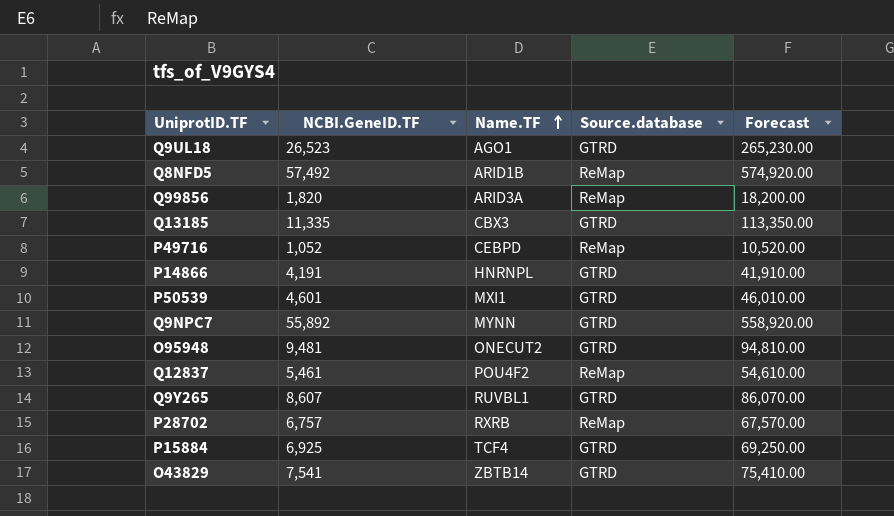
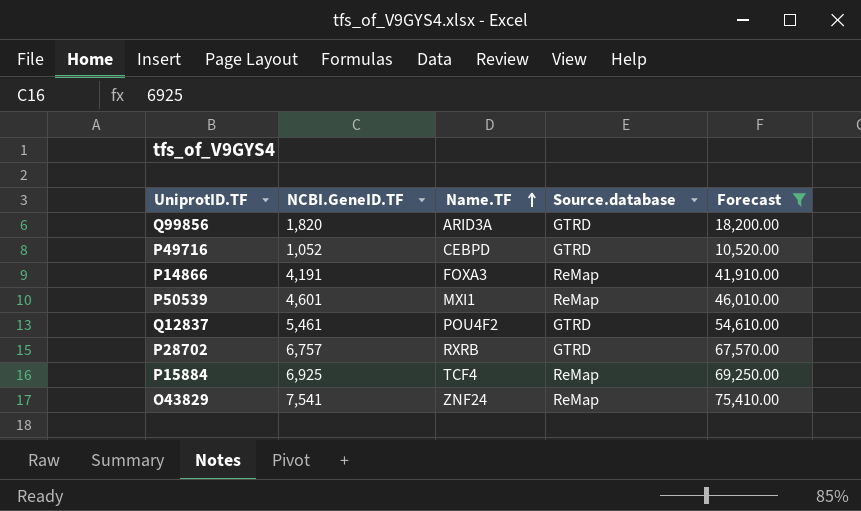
filter: none -> Forecast <= 75,410.00
Q99856 | Source.database: ReMap -> GTRD
P49716 | Source.database: ReMap -> GTRD
P14866 | Name.TF: HNRNPL -> FOXA3
P14866 | Source.database: GTRD -> ReMap
P50539 | Source.database: GTRD -> ReMap
Q12837 | Source.database: ReMap -> GTRD
P28702 | Source.database: ReMap -> GTRD
P15884 | Source.database: GTRD -> ReMap
O43829 | Name.TF: ZBTB14 -> ZNF24
O43829 | Source.database: GTRD -> ReMap

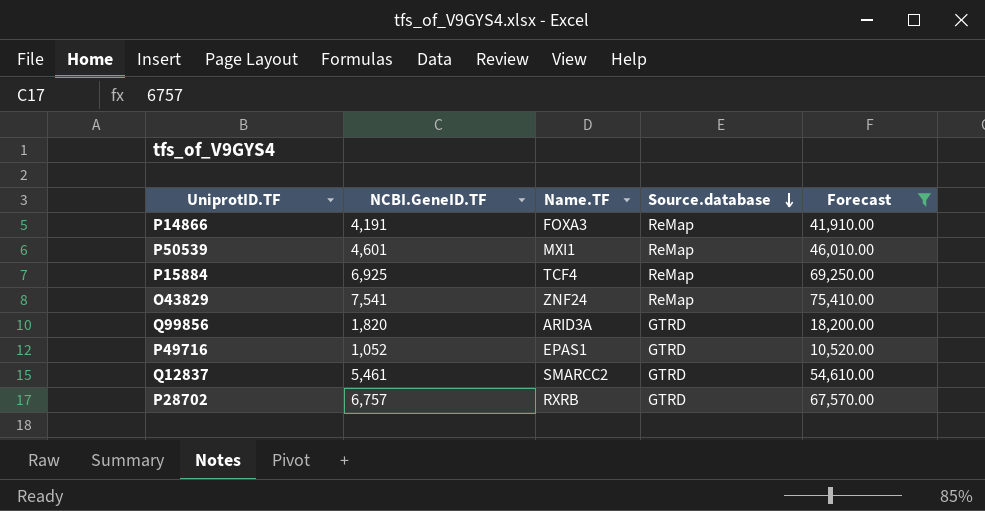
row order: Name.TF ascending -> Source.database descending
P49716 | Name.TF: CEBPD -> EPAS1
Q12837 | Name.TF: POU4F2 -> SMARCC2

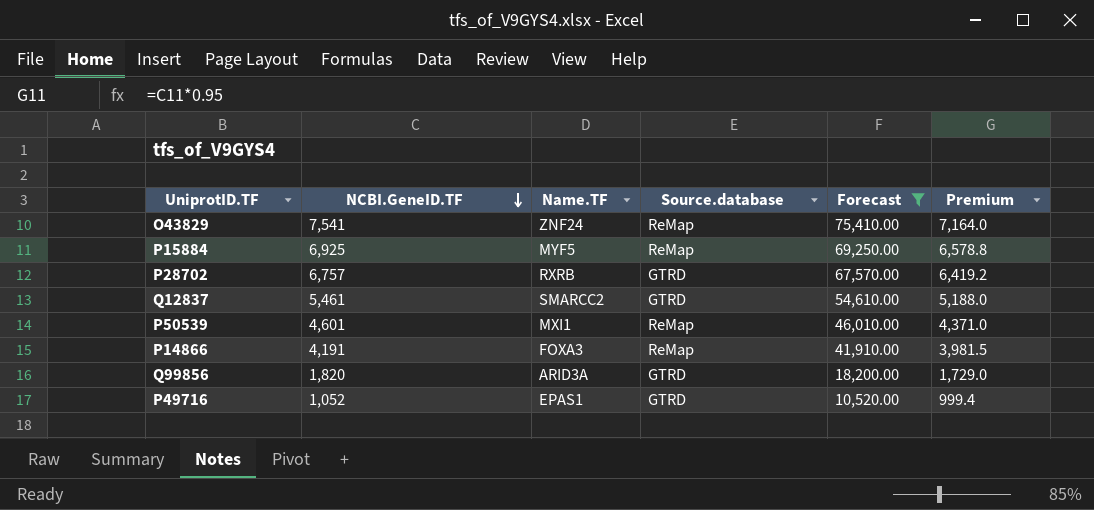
row order: Source.database descending -> NCBI.GeneID.TF descending
column Premium | formula: none -> [NCBI.GeneID.TF] * 0.95
P15884 | Name.TF: TCF4 -> MYF5

